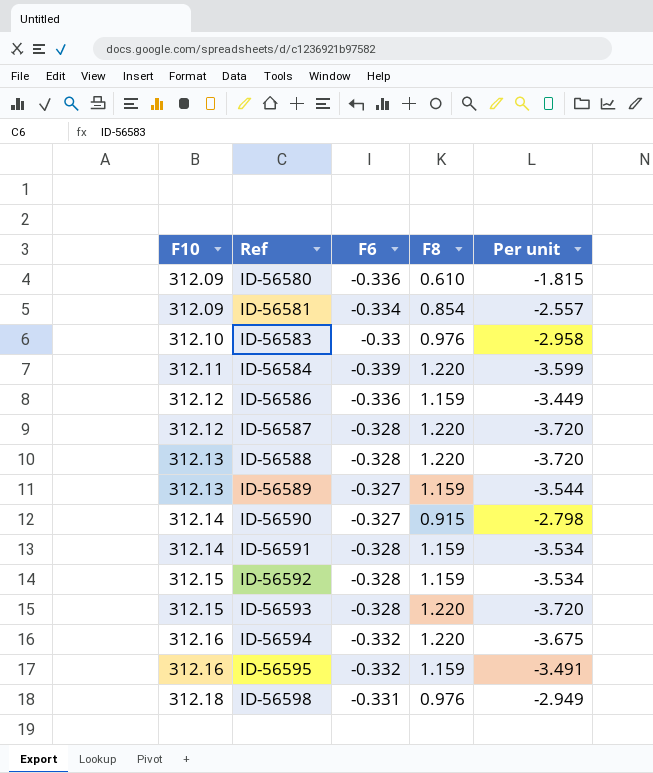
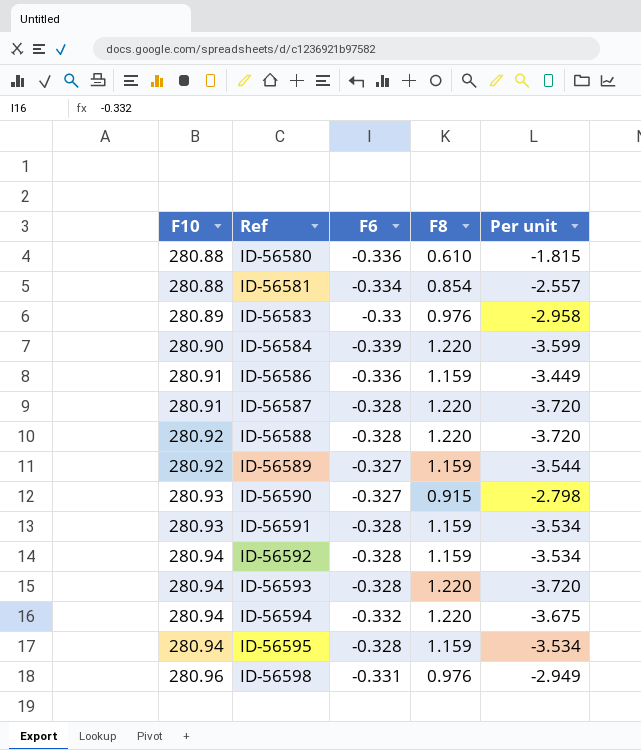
ID-56580 | F10: 312.09 -> 280.88
ID-56581 | F10: 312.09 -> 280.88
ID-56583 | F10: 312.10 -> 280.89
ID-56584 | F10: 312.11 -> 280.90
ID-56586 | F10: 312.12 -> 280.91
ID-56587 | F10: 312.12 -> 280.91
ID-56588 | F10: 312.13 -> 280.92
ID-56589 | F10: 312.13 -> 280.92
ID-56590 | F10: 312.14 -> 280.93
ID-56591 | F10: 312.14 -> 280.93
ID-56592 | F10: 312.15 -> 280.94
ID-56593 | F10: 312.15 -> 280.94
ID-56594 | F10: 312.16 -> 280.94
ID-56595 | F10: 312.16 -> 280.94
ID-56595 | F6: -0.332 -> -0.328
ID-56595 | Per unit: -3.491 -> -3.534
ID-56598 | F10: 312.18 -> 280.96

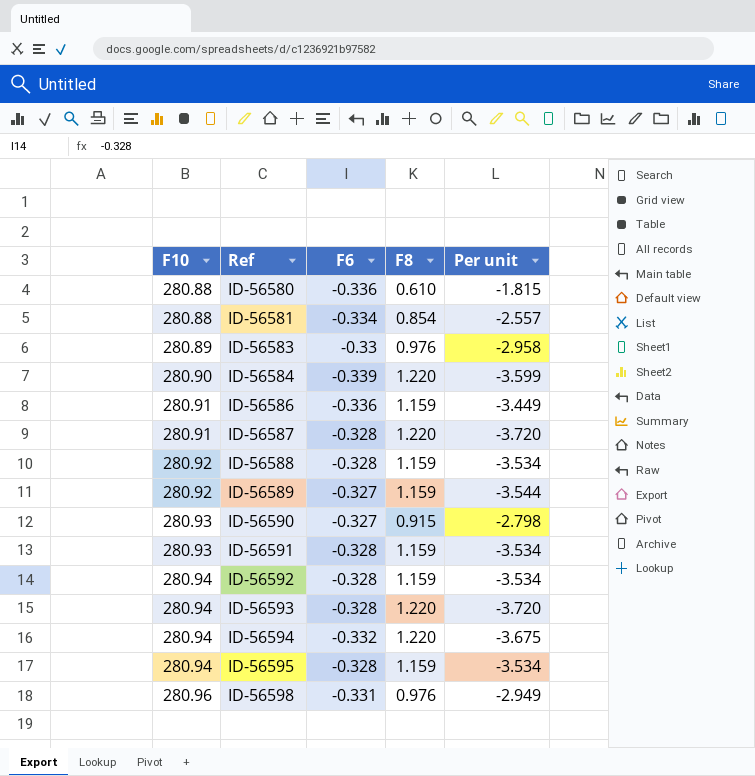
ID-56588 | F8: 1.220 -> 1.159
ID-56588 | Per unit: -3.720 -> -3.534

